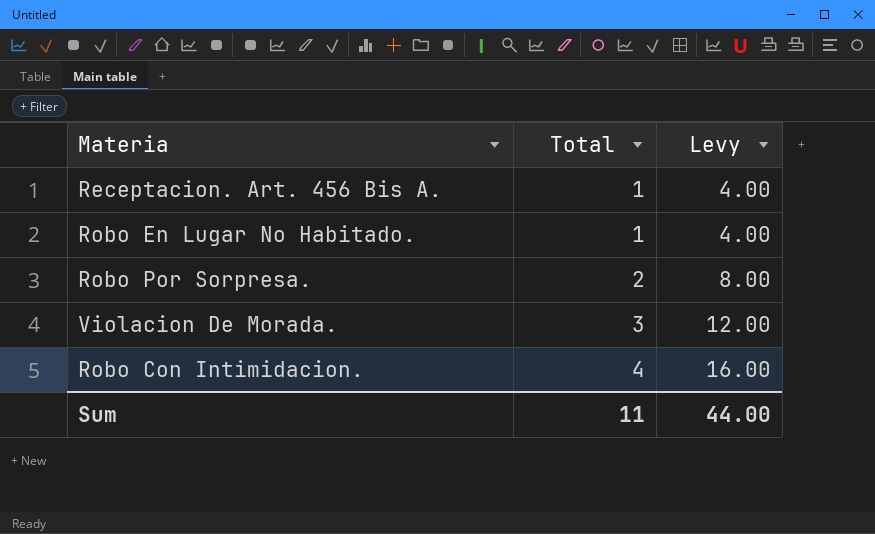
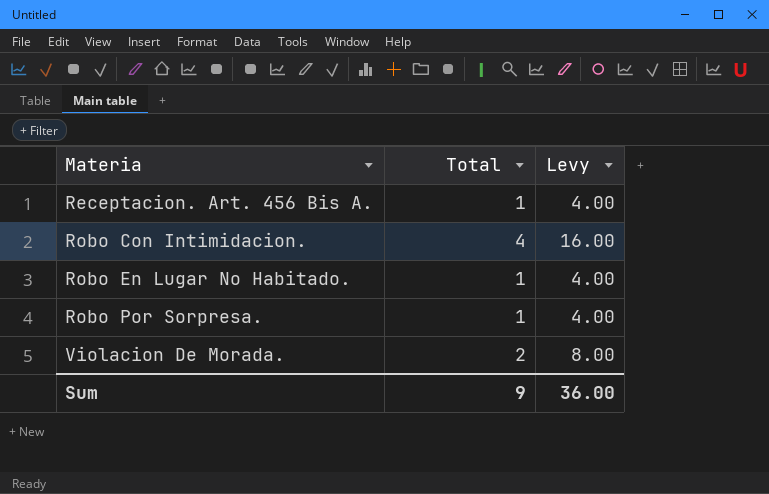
row order: Total ascending -> Materia ascending
Robo Por Sorpresa. | Total: 2 -> 1
Robo Por Sorpresa. | Levy: 8.00 -> 4.00
Violacion De Morada. | Total: 3 -> 2
Violacion De Morada. | Levy: 12.00 -> 8.00
Sum | Total: 11 -> 9
Sum | Levy: 44.00 -> 36.00

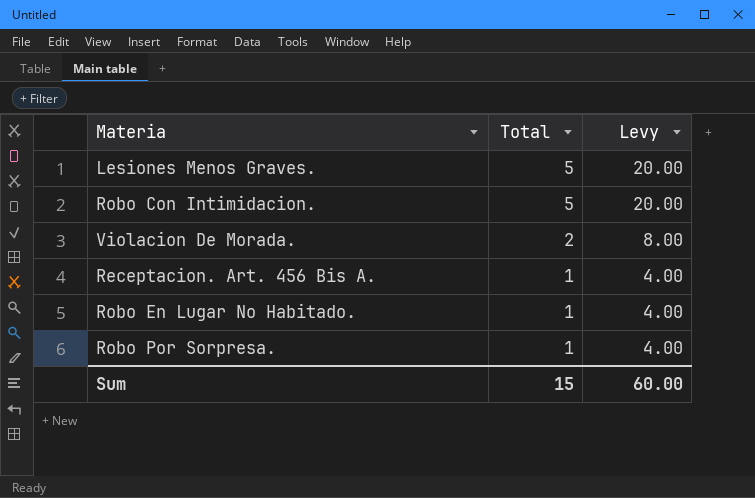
row order: Materia ascending -> Total descending
row Lesiones Menos Graves.: none -> 5 | 20.00
Robo Con Intimidacion. | Total: 4 -> 5
Robo Con Intimidacion. | Levy: 16.00 -> 20.00
Sum | Total: 9 -> 15
Sum | Levy: 36.00 -> 60.00

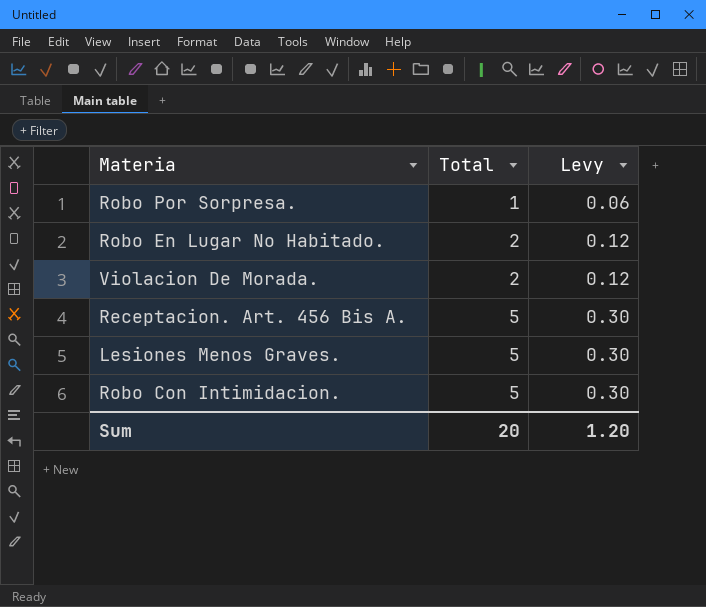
row order: Total descending -> Total ascending
column Levy | formula: [Total] * 4 -> [Total] * 0.06
Robo En Lugar No Habitado. | Total: 1 -> 2
Receptacion. Art. 456 Bis A. | Total: 1 -> 5
Sum | Total: 15 -> 20
Sum | Levy: 60.00 -> 1.20

